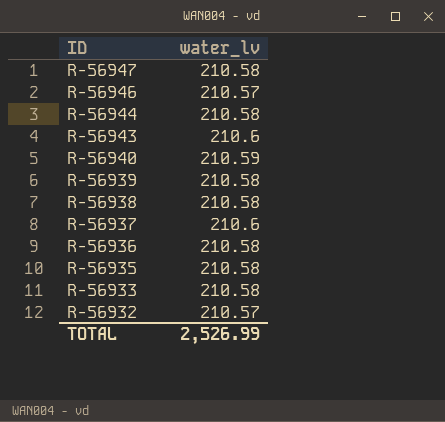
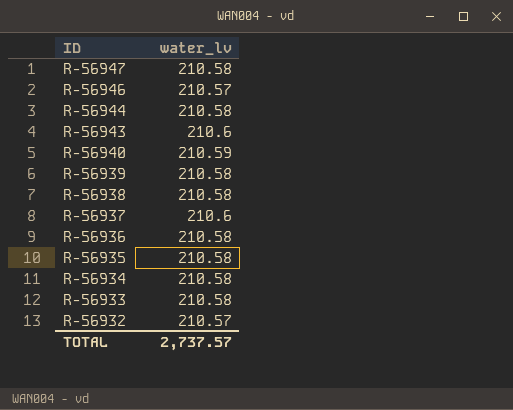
row R-56934: none -> 210.58
TOTAL | water_lv: 2,526.99 -> 2,737.57

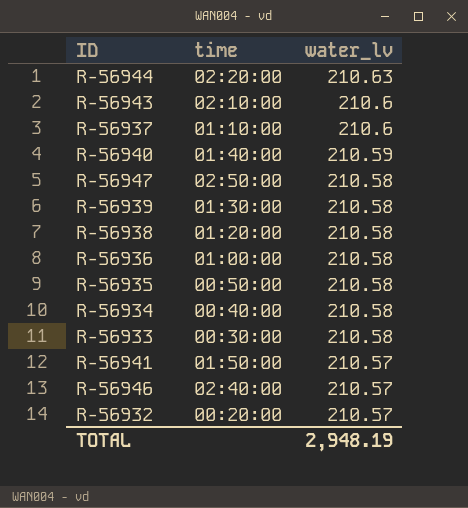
row order: ID descending -> water_lv descending
column time | position: none -> 2
R-56944 | water_lv: 210.58 -> 210.63
row R-56941: none -> 01:50:00 | 210.57
TOTAL | water_lv: 2,737.57 -> 2,948.19

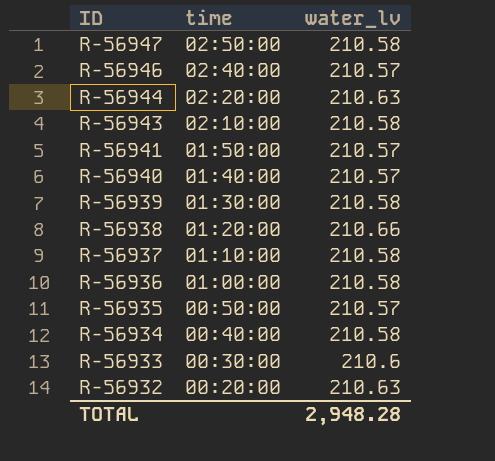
row order: water_lv descending -> ID descending
R-56943 | water_lv: 210.6 -> 210.58
R-56940 | water_lv: 210.59 -> 210.57
R-56938 | water_lv: 210.58 -> 210.66
R-56937 | water_lv: 210.6 -> 210.58
R-56935 | water_lv: 210.58 -> 210.57
R-56933 | water_lv: 210.58 -> 210.6
R-56932 | water_lv: 210.57 -> 210.63
TOTAL | water_lv: 2,948.19 -> 2,948.28

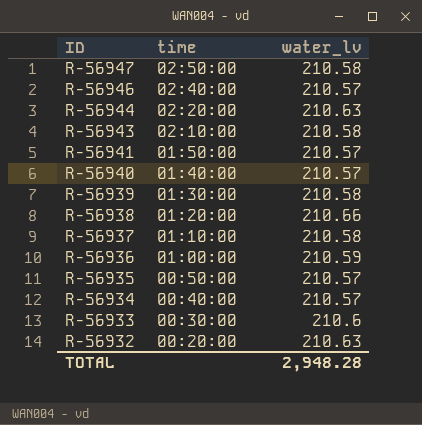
R-56936 | water_lv: 210.58 -> 210.59
R-56934 | water_lv: 210.58 -> 210.57

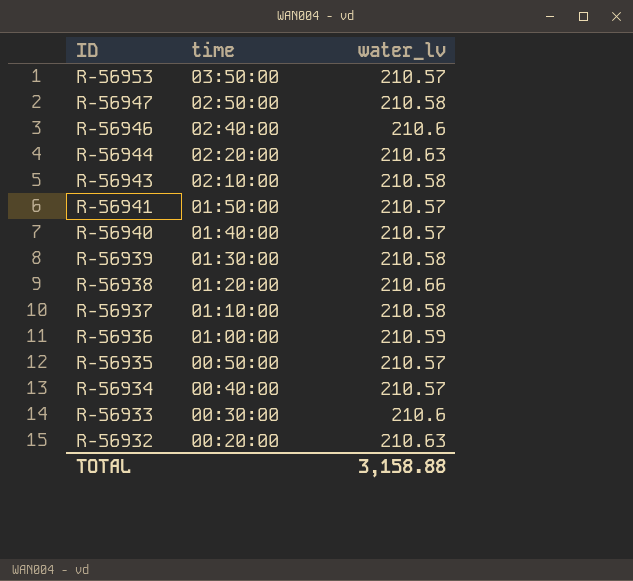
row R-56953: none -> 03:50:00 | 210.57
R-56946 | water_lv: 210.57 -> 210.6
TOTAL | water_lv: 2,948.28 -> 3,158.88

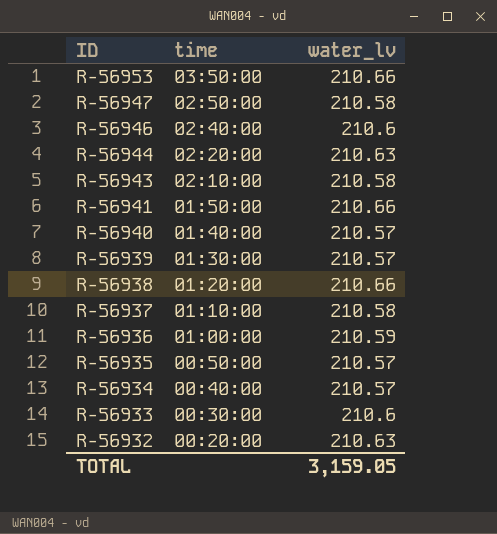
R-56953 | water_lv: 210.57 -> 210.66
R-56941 | water_lv: 210.57 -> 210.66
R-56939 | water_lv: 210.58 -> 210.57
TOTAL | water_lv: 3,158.88 -> 3,159.05

